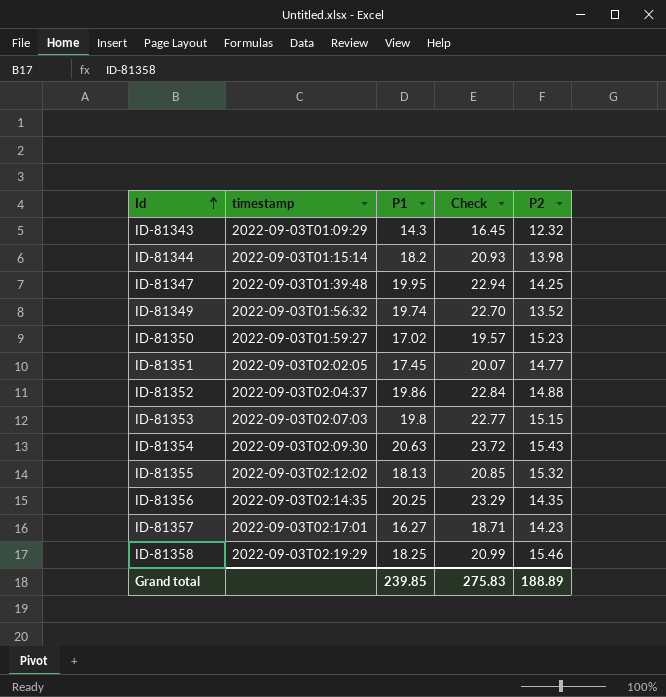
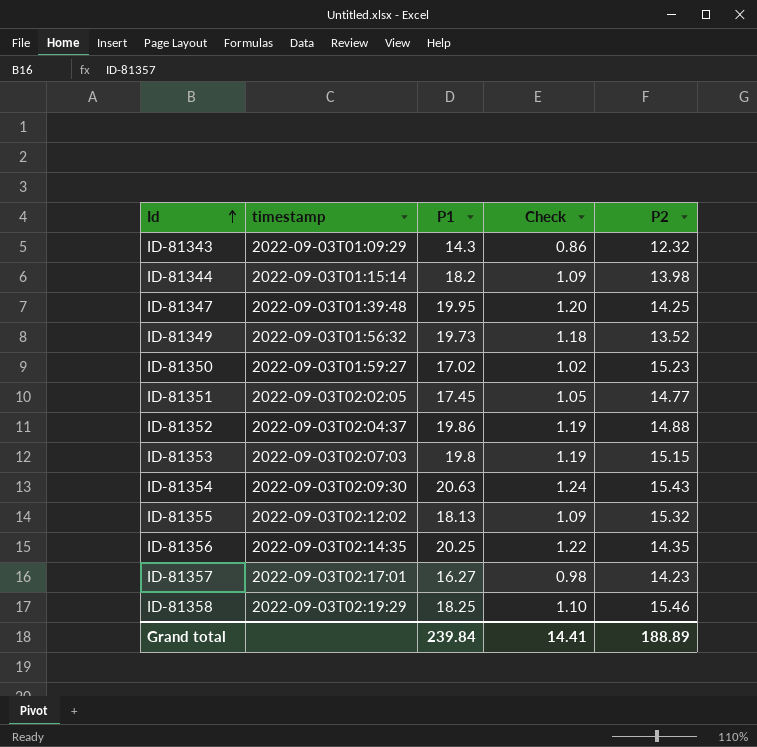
column Check | formula: [P1] * 1.15 -> [P1] * 0.06
ID-81349 | P1: 19.74 -> 19.73
Grand total | P1: 239.85 -> 239.84
Grand total | Check: 275.83 -> 14.41

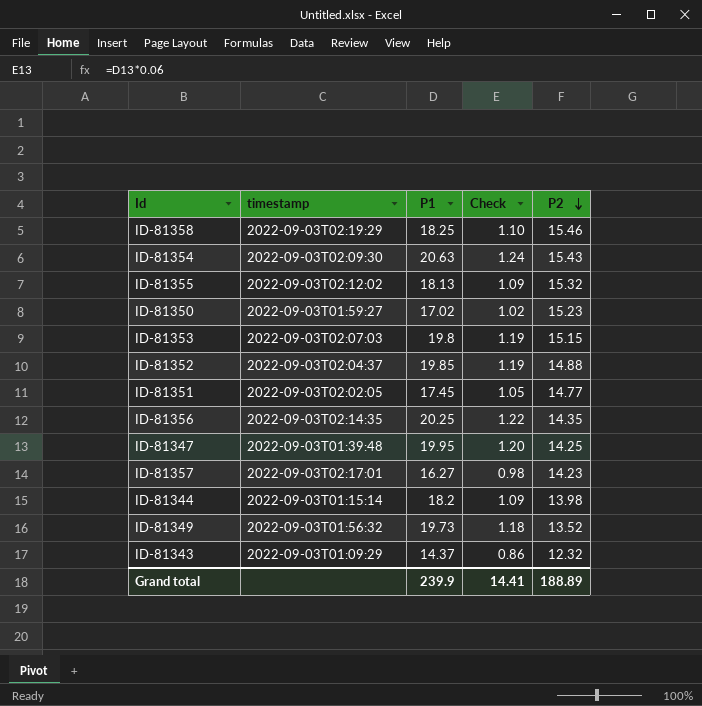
row order: Id ascending -> P2 descending
ID-81352 | P1: 19.86 -> 19.85
ID-81343 | P1: 14.3 -> 14.37
Grand total | P1: 239.84 -> 239.9

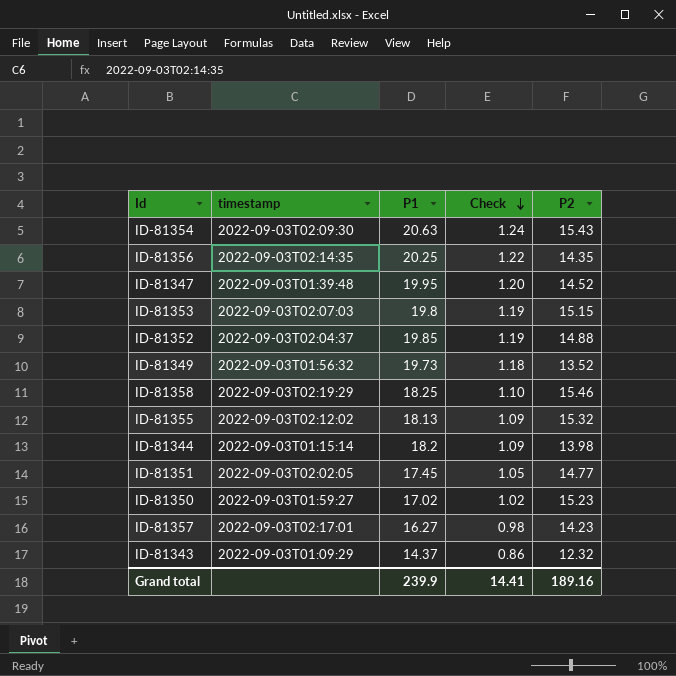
row order: P2 descending -> Check descending
ID-81347 | P2: 14.25 -> 14.52
Grand total | P2: 188.89 -> 189.16

